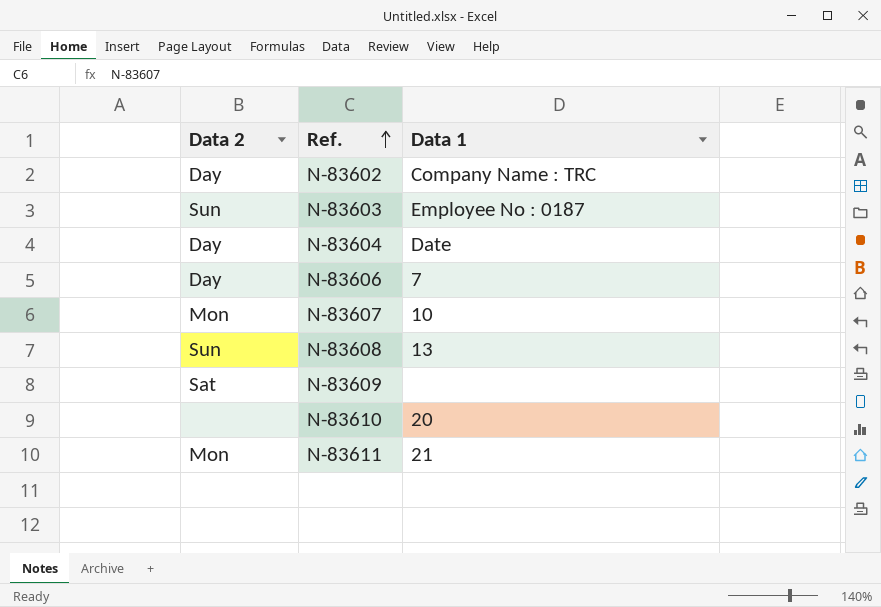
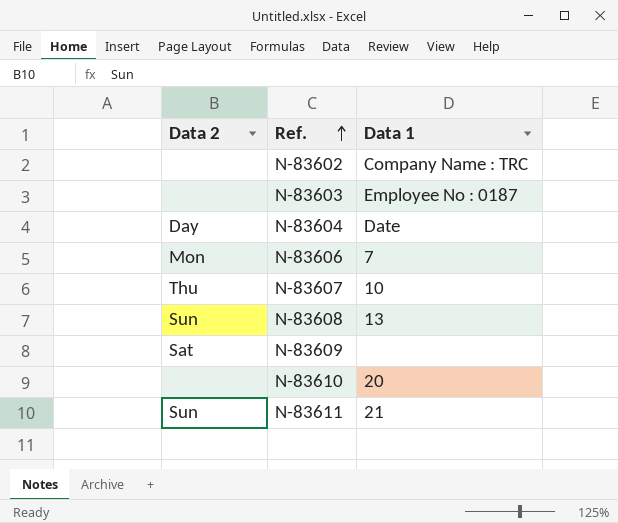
N-83602 | Data 2: Day -> none
N-83603 | Data 2: Sun -> none
N-83606 | Data 2: Day -> Mon
N-83607 | Data 2: Mon -> Thu
N-83611 | Data 2: Mon -> Sun

